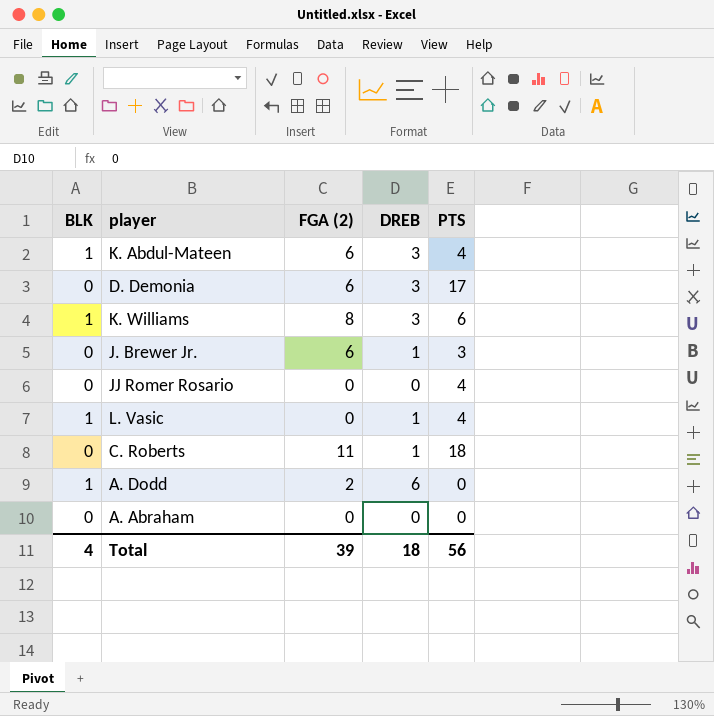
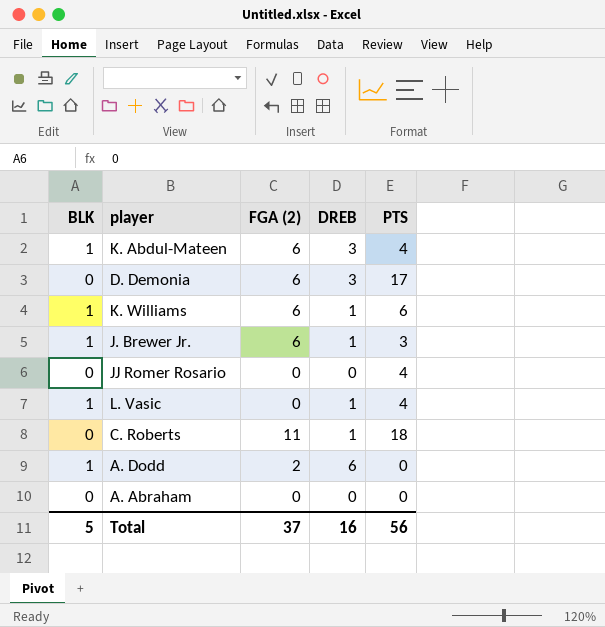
K. Williams | FGA (2): 8 -> 6
K. Williams | DREB: 3 -> 1
J. Brewer Jr. | BLK: 0 -> 1
Total | BLK: 4 -> 5
Total | FGA (2): 39 -> 37
Total | DREB: 18 -> 16

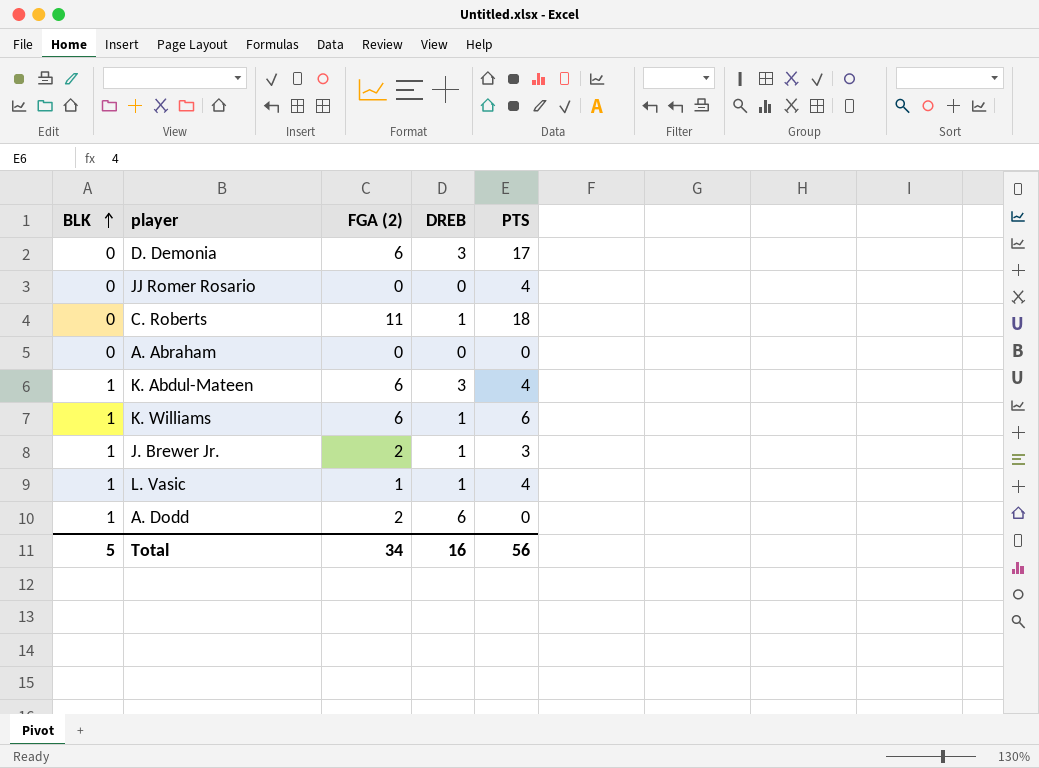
row order: none -> BLK ascending
J. Brewer Jr. | FGA (2): 6 -> 2
L. Vasic | FGA (2): 0 -> 1
Total | FGA (2): 37 -> 34

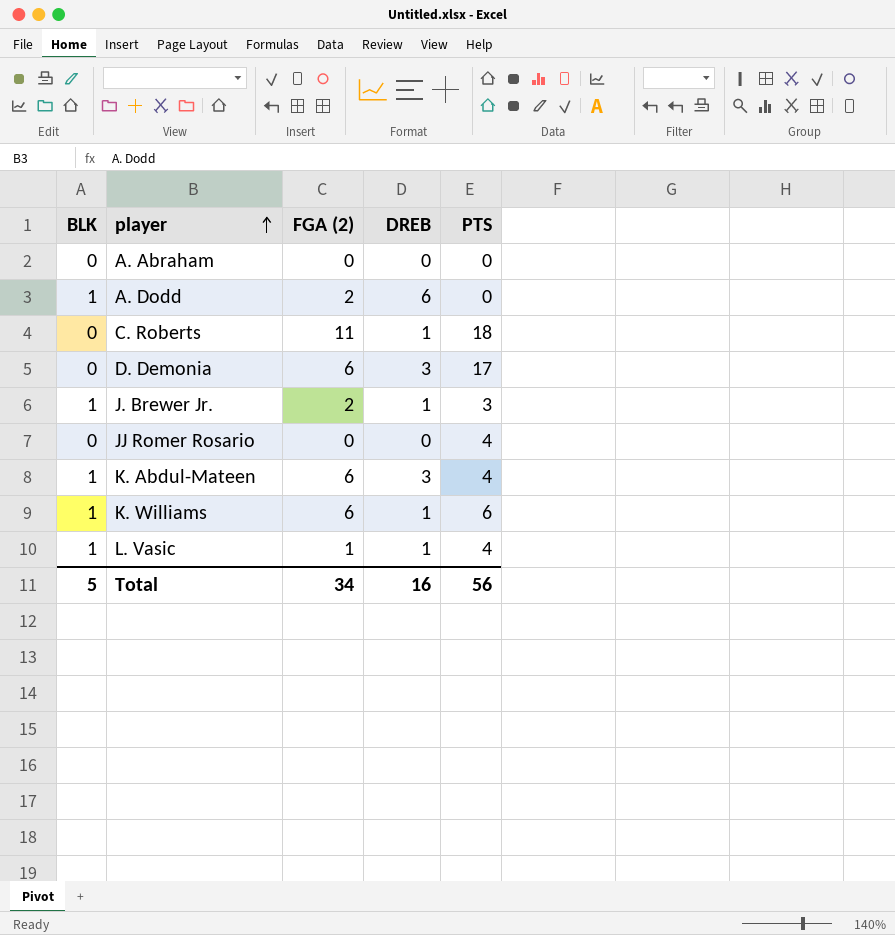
row order: BLK ascending -> player ascending

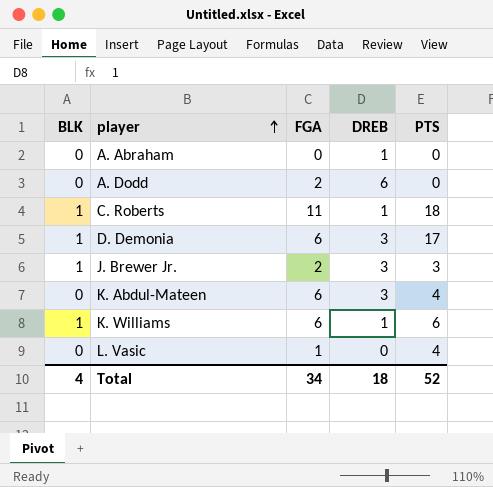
column name: FGA (2) -> FGA
row JJ Romer Rosario: 0 | 0 | 0 | 4 -> none
A. Abraham | DREB: 0 -> 1
A. Dodd | BLK: 1 -> 0
C. Roberts | BLK: 0 -> 1
D. Demonia | BLK: 0 -> 1
J. Brewer Jr. | DREB: 1 -> 3
K. Abdul-Mateen | BLK: 1 -> 0
L. Vasic | BLK: 1 -> 0
L. Vasic | DREB: 1 -> 0
Total | BLK: 5 -> 4
Total | DREB: 16 -> 18
Total | PTS: 56 -> 52

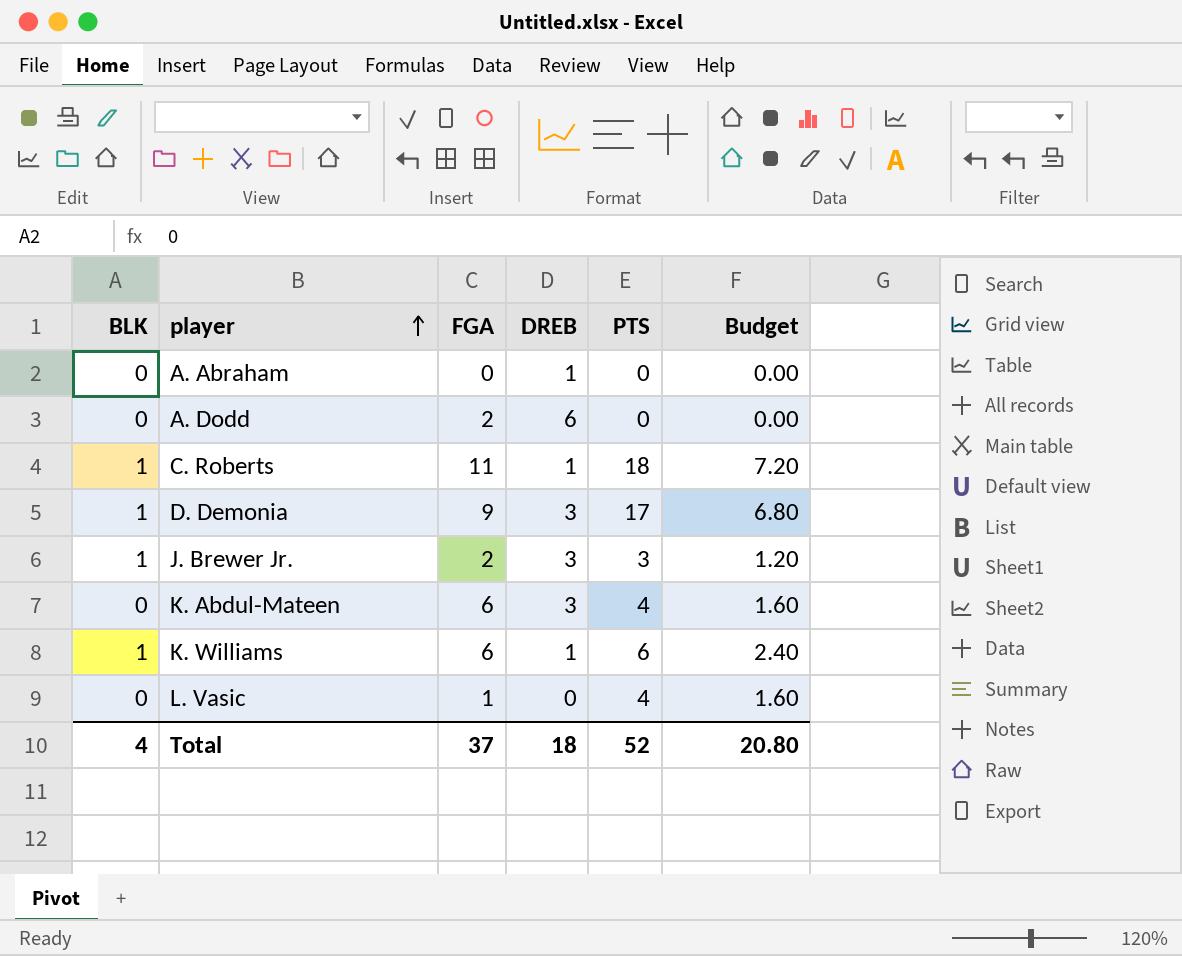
column Budget | formula: none -> [PTS] * 0.4
D. Demonia | FGA: 6 -> 9
Total | FGA: 34 -> 37

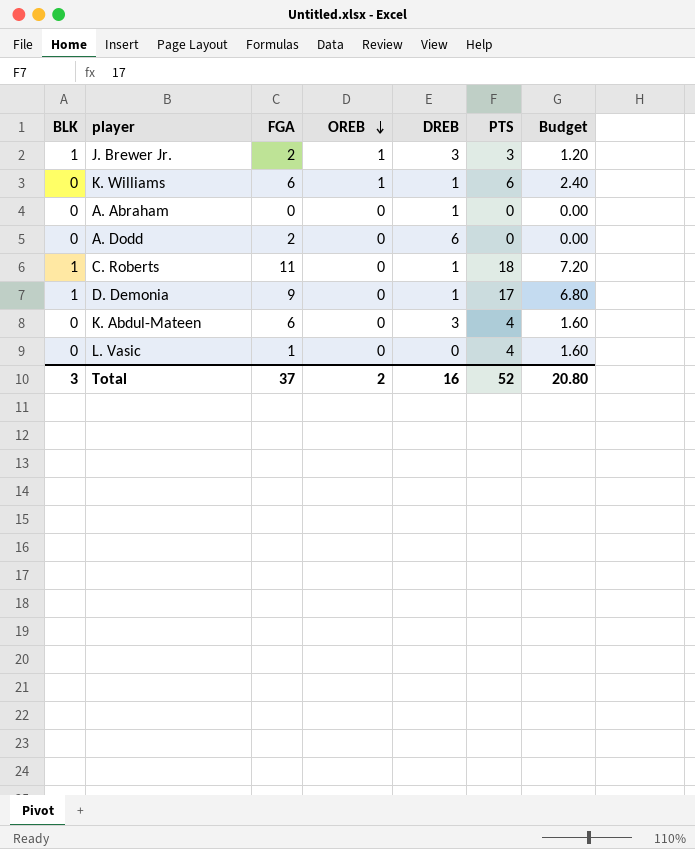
row order: player ascending -> OREB descending
column OREB | position: none -> 4
K. Williams | BLK: 1 -> 0
D. Demonia | DREB: 3 -> 1
Total | BLK: 4 -> 3
Total | DREB: 18 -> 16

